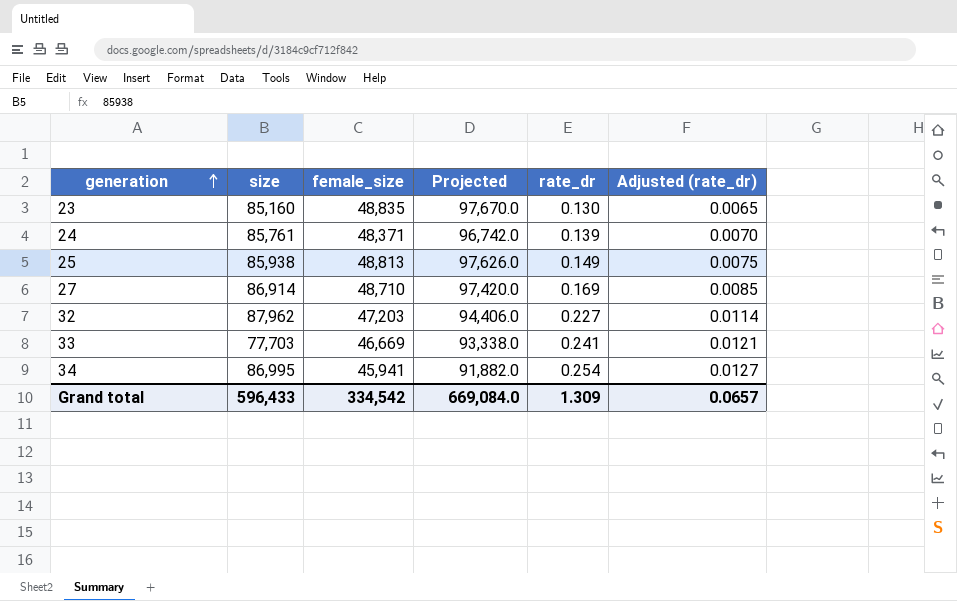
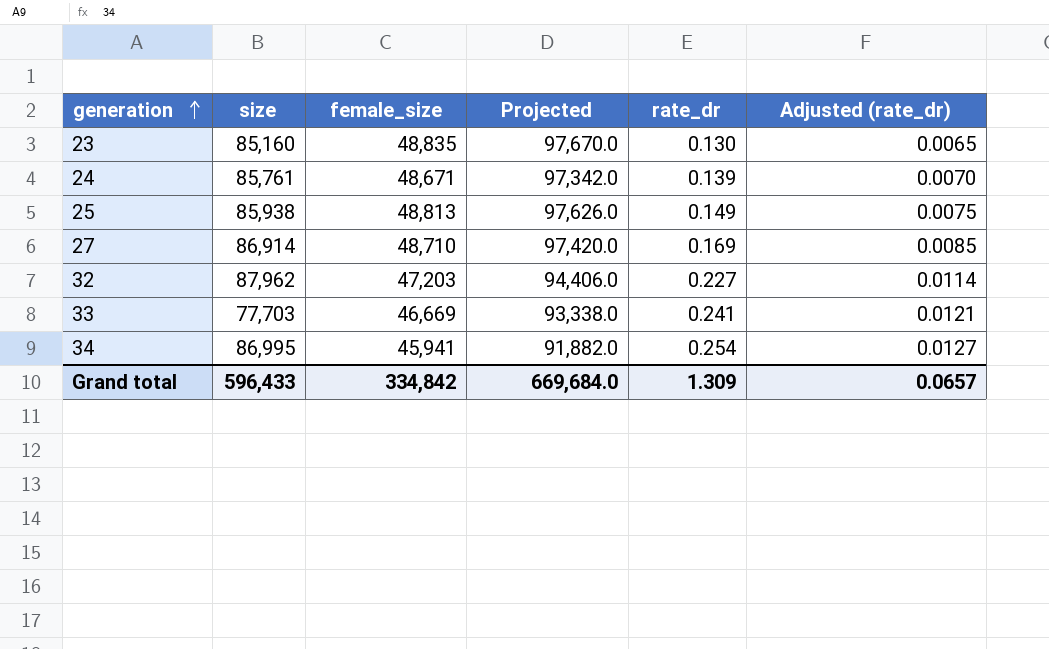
24 | female_size: 48,371 -> 48,671
24 | Projected: 96,742.0 -> 97,342.0
Grand total | female_size: 334,542 -> 334,842
Grand total | Projected: 669,084.0 -> 669,684.0

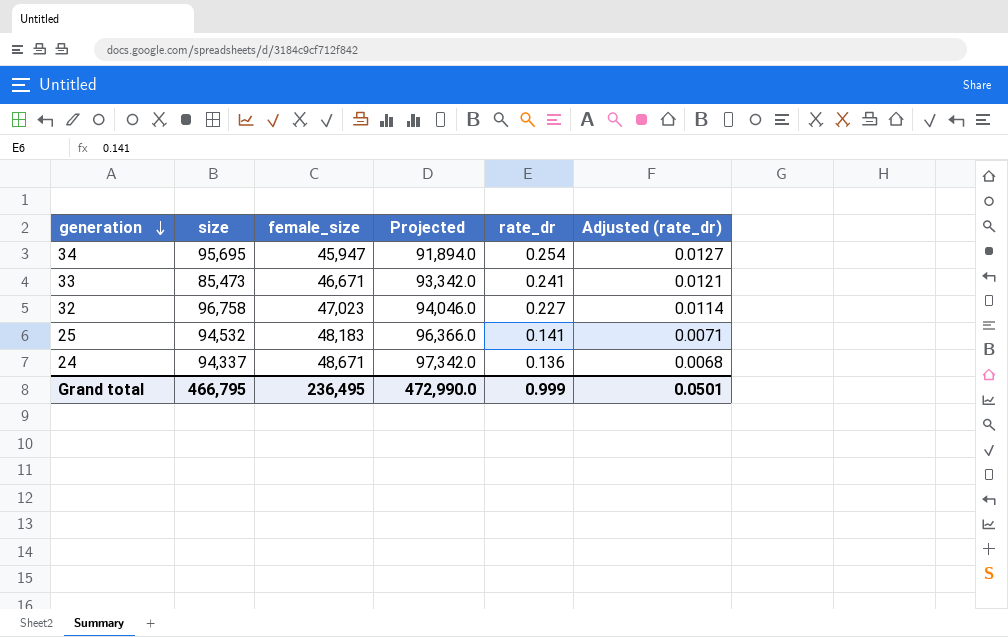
row order: generation ascending -> generation descending
row 23: 85,160 | 48,835 | 97,670.0 | 0.130 | 0.0065 -> none
row 27: 86,914 | 48,710 | 97,420.0 | 0.169 | 0.0085 -> none
34 | size: 86,995 -> 95,695
34 | female_size: 45,941 -> 45,947
34 | Projected: 91,882.0 -> 91,894.0
33 | size: 77,703 -> 85,473
33 | female_size: 46,669 -> 46,671
33 | Projected: 93,338.0 -> 93,342.0
32 | size: 87,962 -> 96,758
32 | female_size: 47,203 -> 47,023
32 | Projected: 94,406.0 -> 94,046.0
25 | size: 85,938 -> 94,532
25 | female_size: 48,813 -> 48,183
25 | Projected: 97,626.0 -> 96,366.0
25 | rate_dr: 0.149 -> 0.141
25 | Adjusted (rate_dr): 0.0075 -> 0.0071
24 | size: 85,761 -> 94,337
24 | rate_dr: 0.139 -> 0.136
24 | Adjusted (rate_dr): 0.0070 -> 0.0068
Grand total | size: 596,433 -> 466,795
Grand total | female_size: 334,842 -> 236,495
Grand total | Projected: 669,684.0 -> 472,990.0
Grand total | rate_dr: 1.309 -> 0.999
Grand total | Adjusted (rate_dr): 0.0657 -> 0.0501

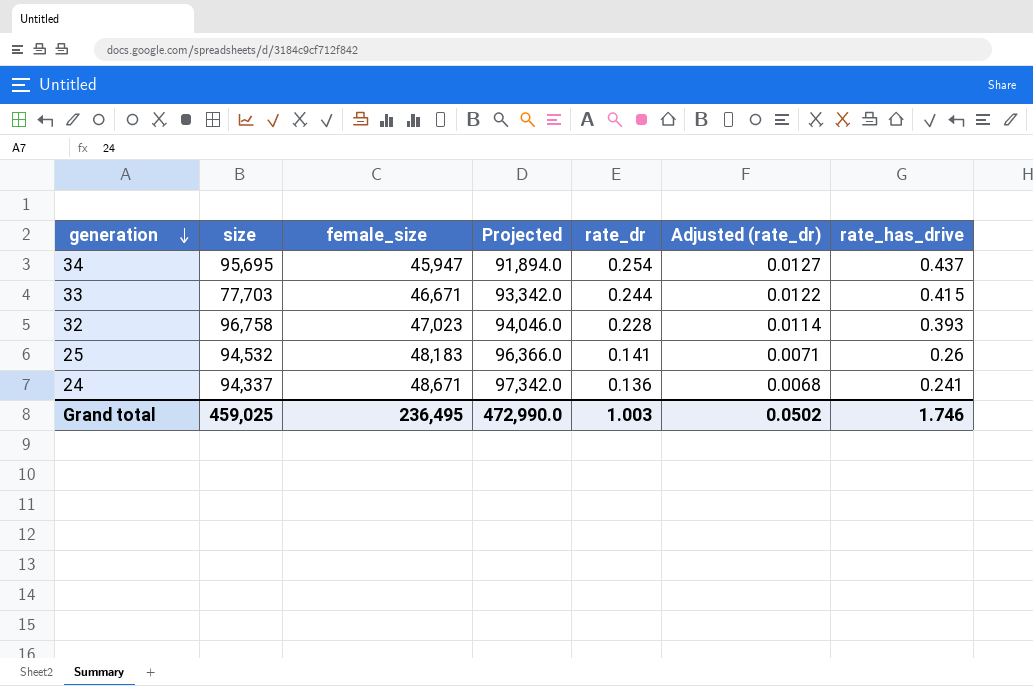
column rate_has_drive | position: none -> 7
33 | size: 85,473 -> 77,703
33 | rate_dr: 0.241 -> 0.244
33 | Adjusted (rate_dr): 0.0121 -> 0.0122
32 | rate_dr: 0.227 -> 0.228
Grand total | size: 466,795 -> 459,025
Grand total | rate_dr: 0.999 -> 1.003
Grand total | Adjusted (rate_dr): 0.0501 -> 0.0502

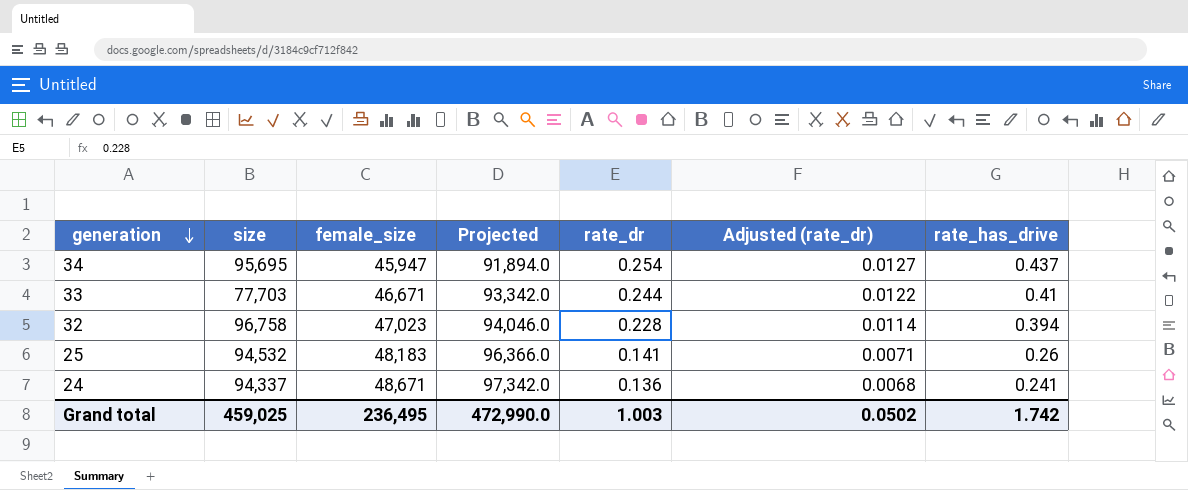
33 | rate_has_drive: 0.415 -> 0.41
32 | rate_has_drive: 0.393 -> 0.394
Grand total | rate_has_drive: 1.746 -> 1.742

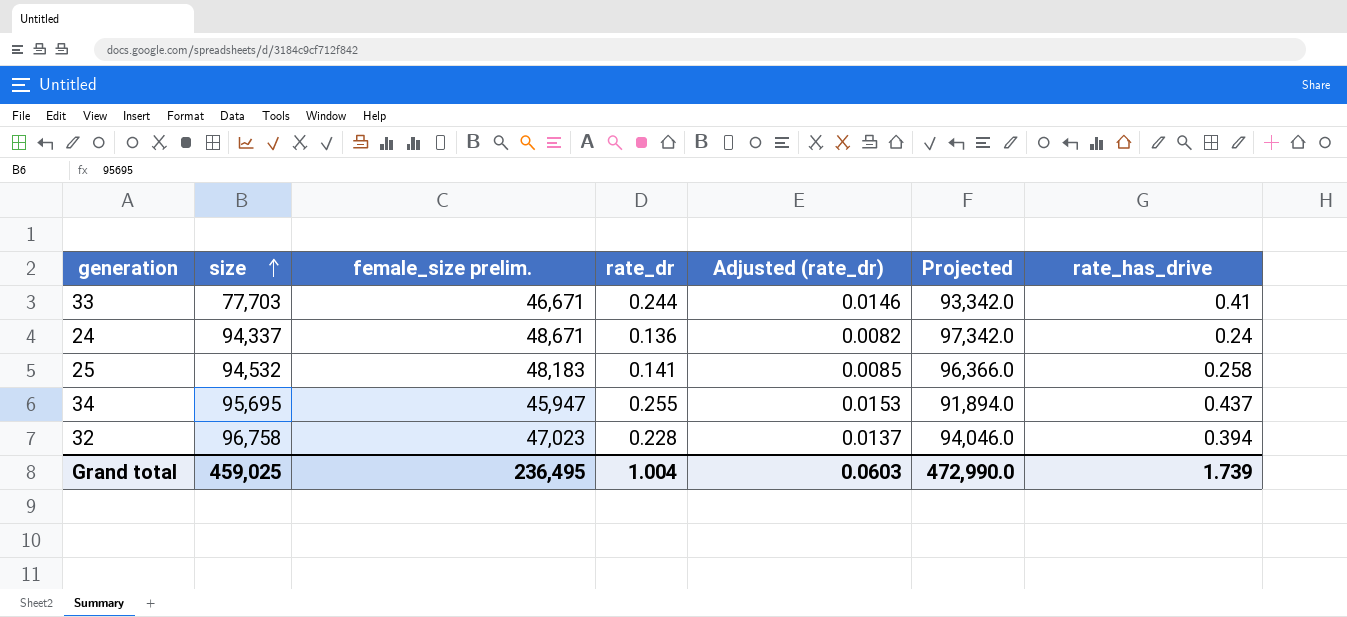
row order: generation descending -> size ascending
column name: female_size -> female_size prelim.
column Adjusted (rate_dr) | formula: [rate_dr] * 0.05 -> [rate_dr] * 0.06
column Projected | position: 4 -> 6
24 | rate_has_drive: 0.241 -> 0.24
25 | rate_has_drive: 0.26 -> 0.258
34 | rate_dr: 0.254 -> 0.255
Grand total | rate_dr: 1.003 -> 1.004
Grand total | Adjusted (rate_dr): 0.0502 -> 0.0603
Grand total | rate_has_drive: 1.742 -> 1.739

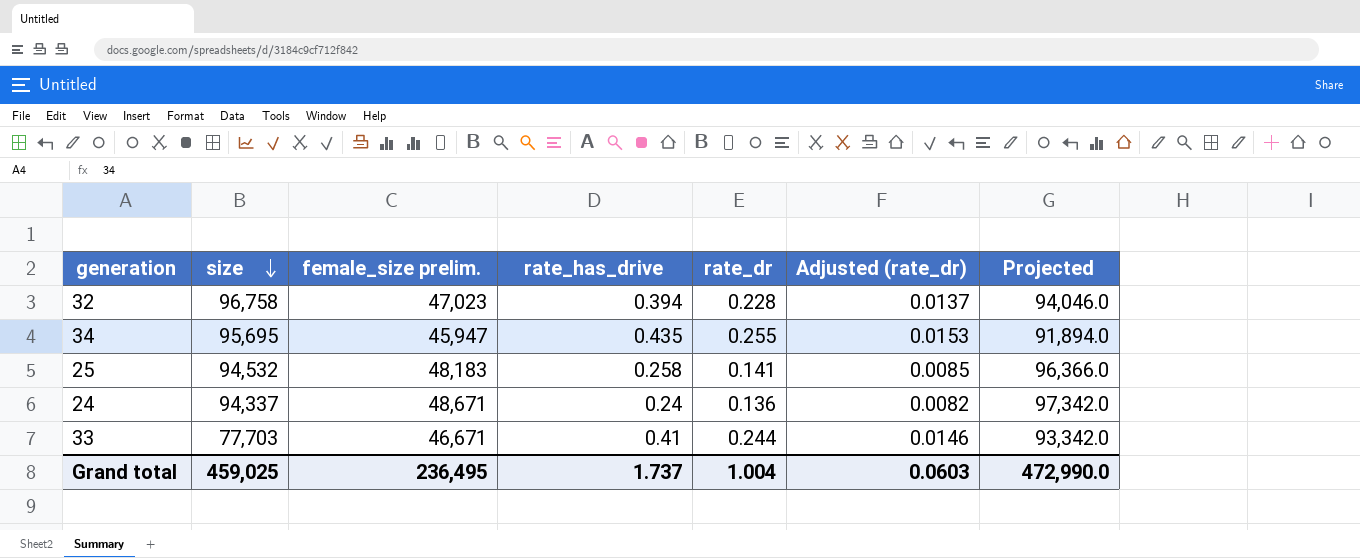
row order: size ascending -> size descending
column rate_has_drive | position: 7 -> 4
34 | rate_has_drive: 0.437 -> 0.435
Grand total | rate_has_drive: 1.739 -> 1.737

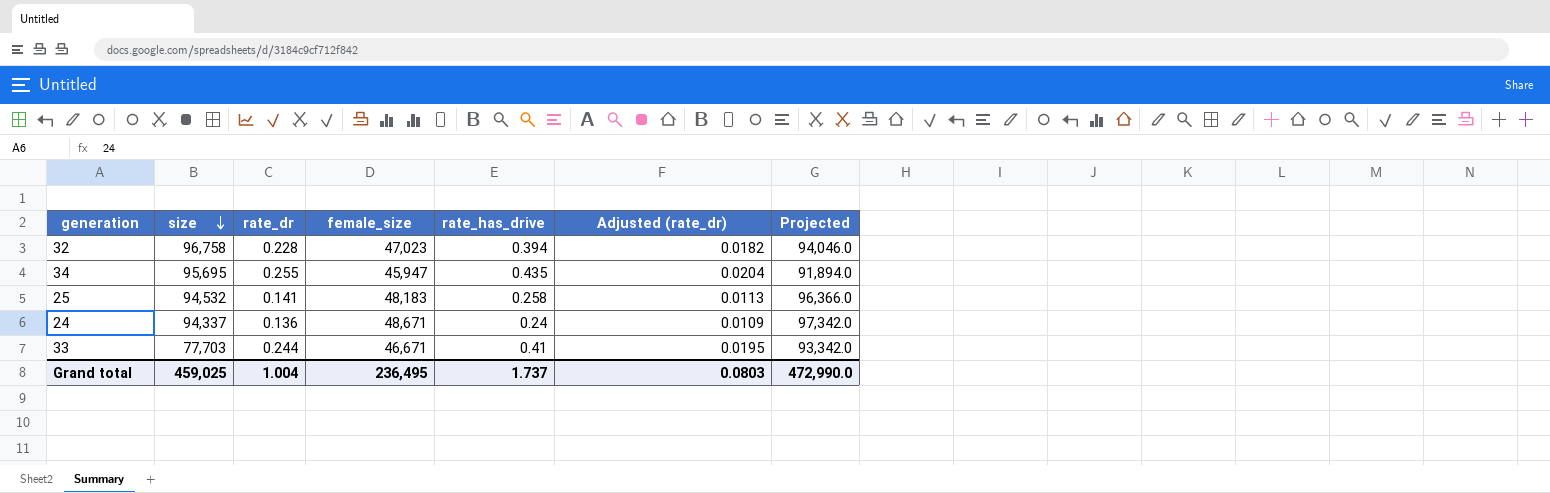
column rate_dr | position: 5 -> 3
column name: female_size prelim. -> female_size
column Adjusted (rate_dr) | formula: [rate_dr] * 0.06 -> [rate_dr] * 0.08
Grand total | Adjusted (rate_dr): 0.0603 -> 0.0803

